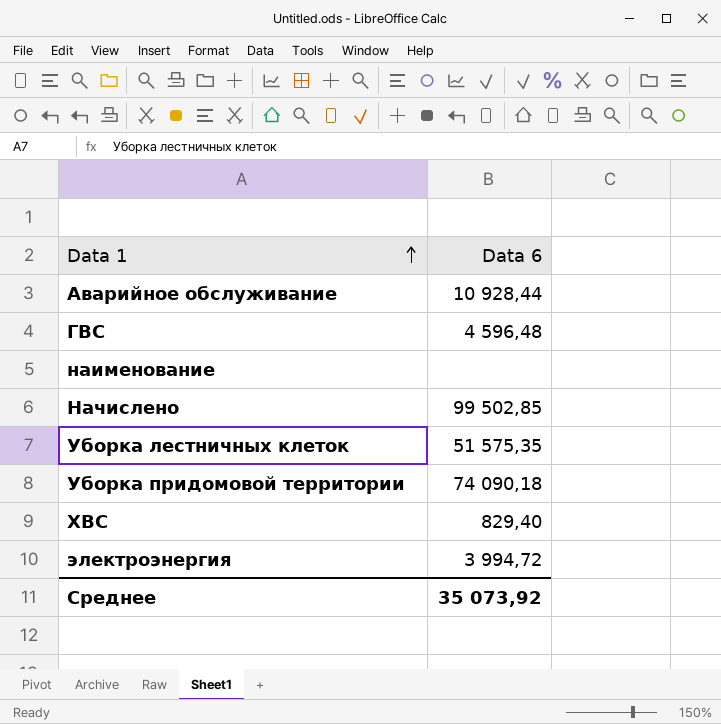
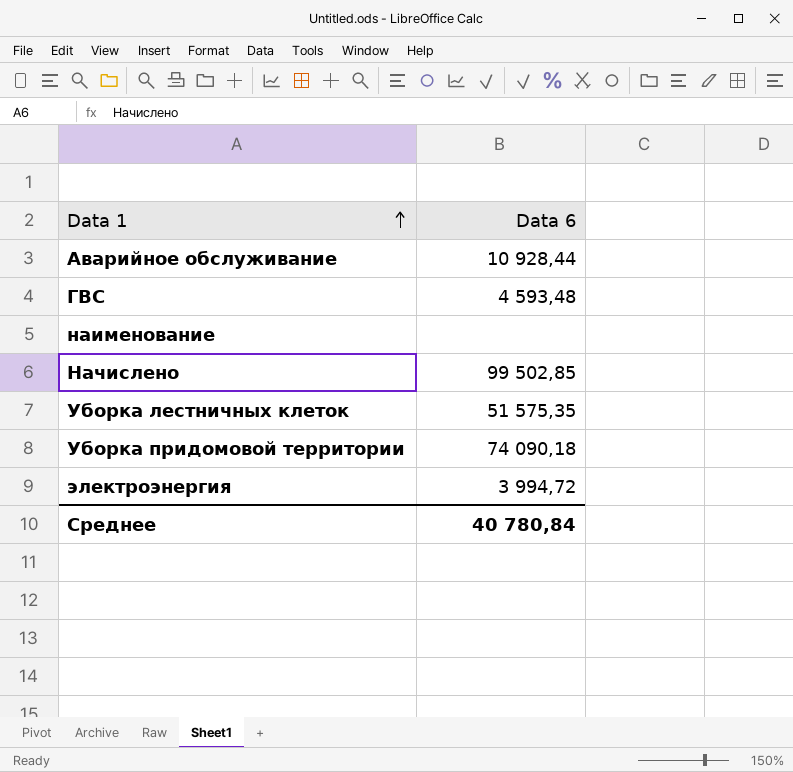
row ХВС: 829,40 -> none
ГВС | Data 6: 4 596,48 -> 4 593,48
Среднее | Data 6: 35 073,92 -> 40 780,84

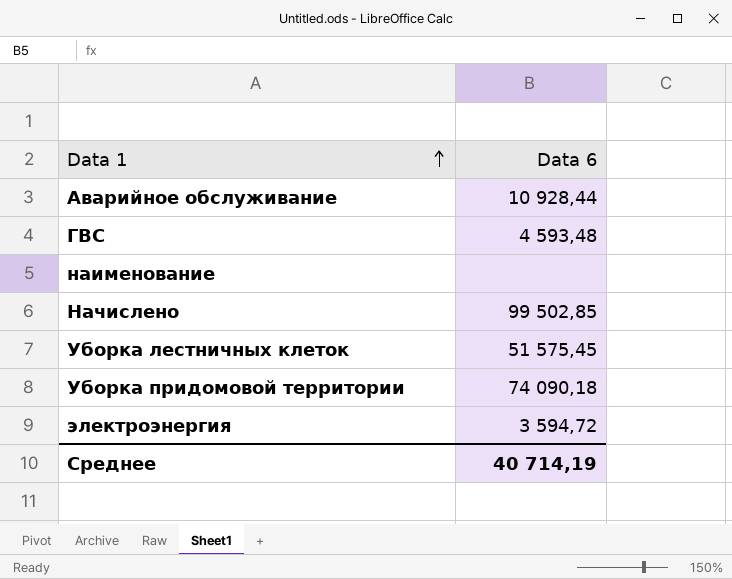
Уборка лестничных клеток | Data 6: 51 575,35 -> 51 575,45
электроэнергия | Data 6: 3 994,72 -> 3 594,72
Среднее | Data 6: 40 780,84 -> 40 714,19

